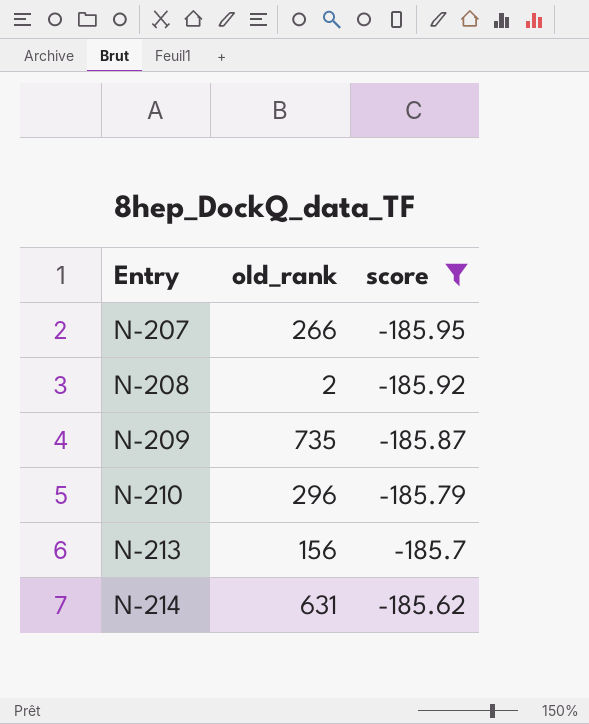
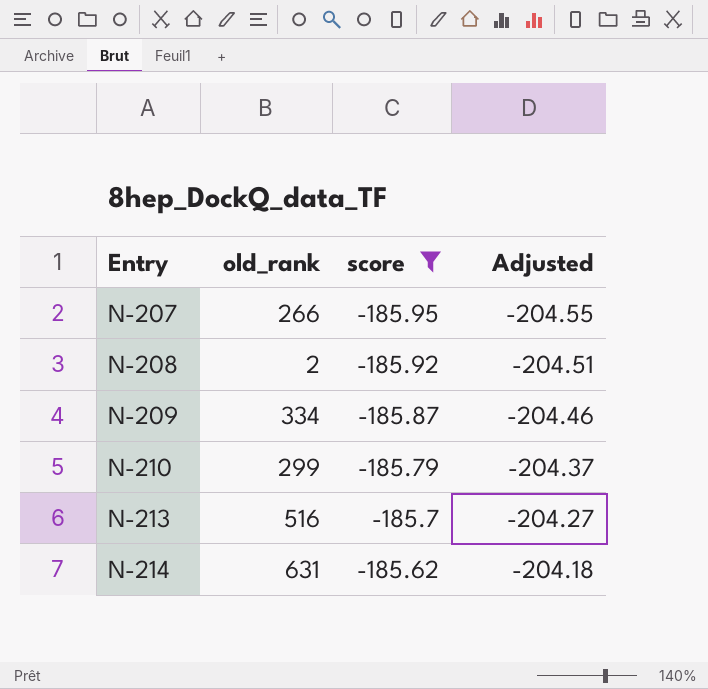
column Adjusted | formula: none -> [score] * 1.1
N-209 | old_rank: 735 -> 334
N-210 | old_rank: 296 -> 299
N-213 | old_rank: 156 -> 516

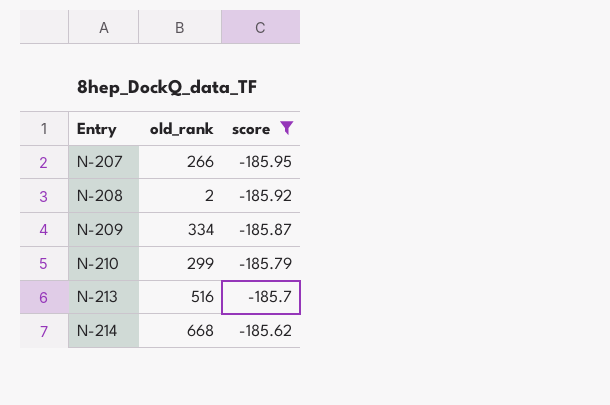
column Adjusted | formula: [score] * 1.1 -> none
N-214 | old_rank: 631 -> 668

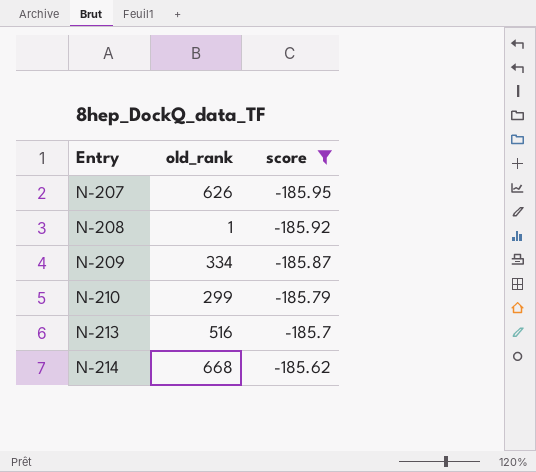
N-207 | old_rank: 266 -> 626
N-208 | old_rank: 2 -> 1

